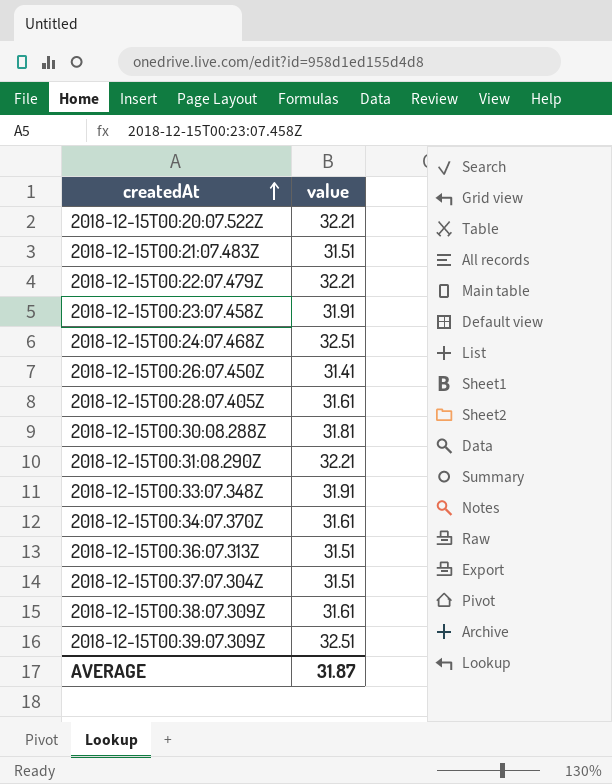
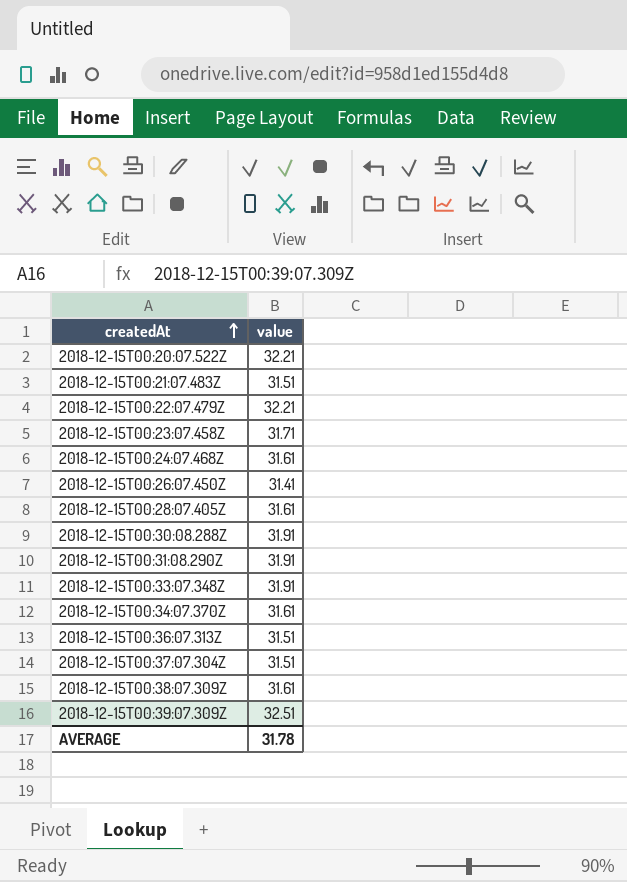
2018-12-15T00:23:07.458Z | value: 31.91 -> 31.71
2018-12-15T00:24:07.468Z | value: 32.51 -> 31.61
2018-12-15T00:30:08.288Z | value: 31.81 -> 31.91
2018-12-15T00:31:08.290Z | value: 32.21 -> 31.91
AVERAGE | value: 31.87 -> 31.78

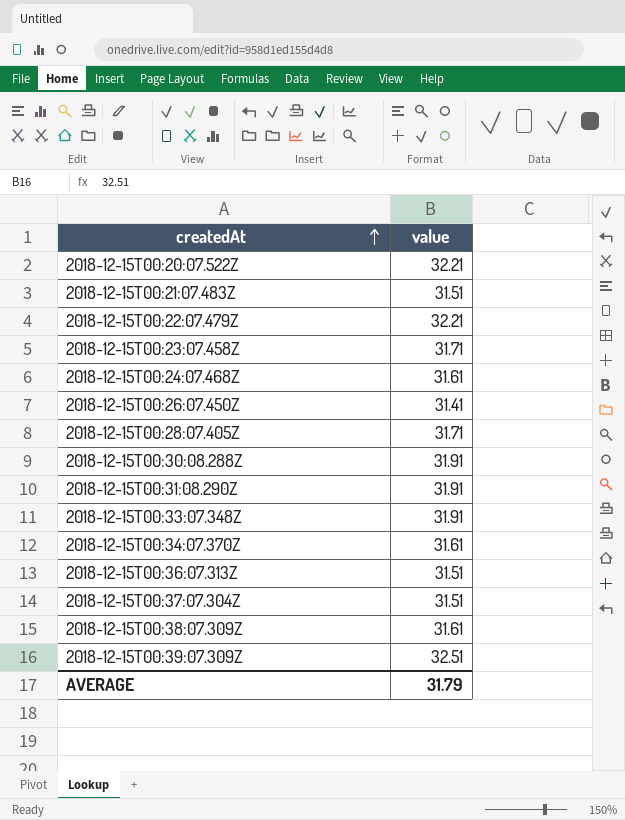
2018-12-15T00:28:07.405Z | value: 31.61 -> 31.71
AVERAGE | value: 31.78 -> 31.79

